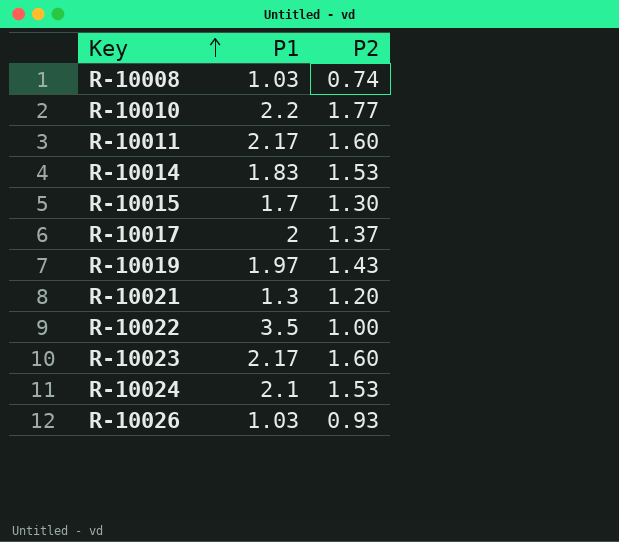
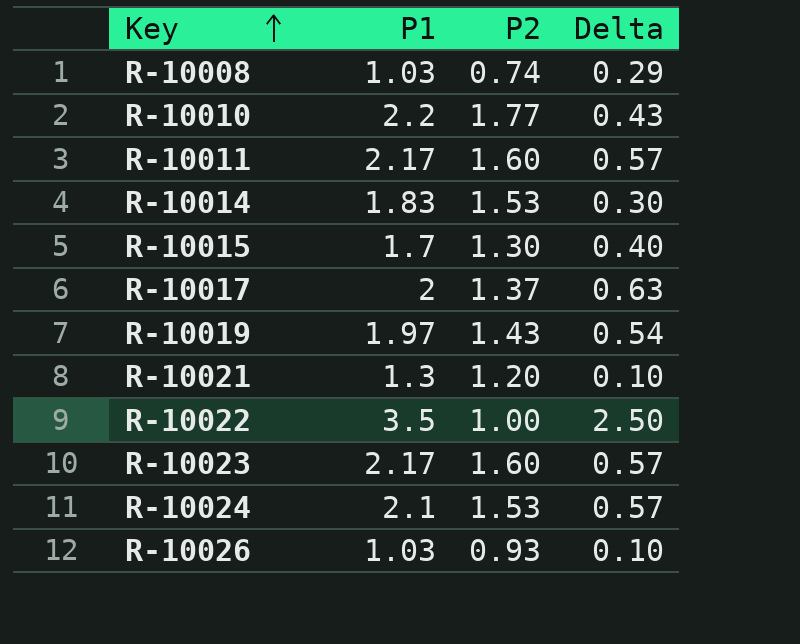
column Delta | formula: none -> [P1] - [P2]

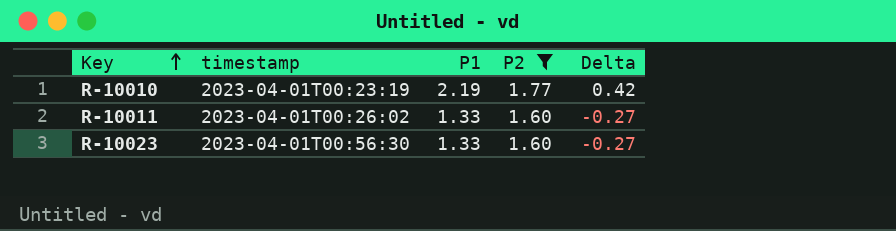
filter: none -> P2 >= 1.60
column timestamp | position: none -> 2
R-10010 | P1: 2.2 -> 2.19
R-10010 | Delta: 0.43 -> 0.42
R-10011 | P1: 2.17 -> 1.33
R-10011 | Delta: 0.57 -> -0.27
R-10023 | P1: 2.17 -> 1.33
R-10023 | Delta: 0.57 -> -0.27

